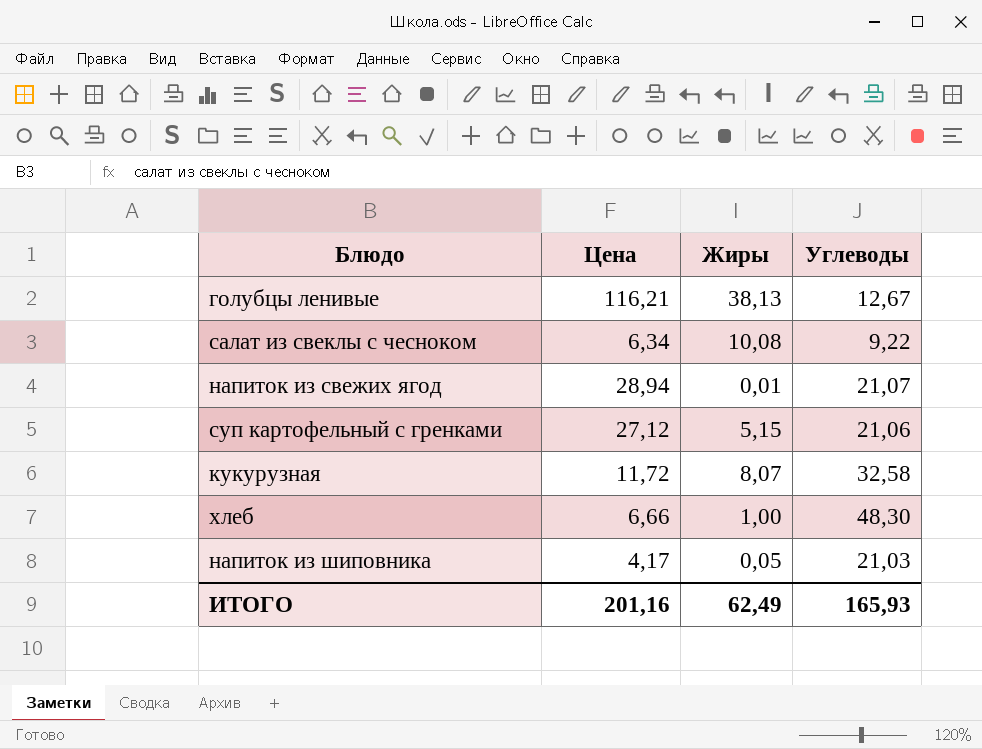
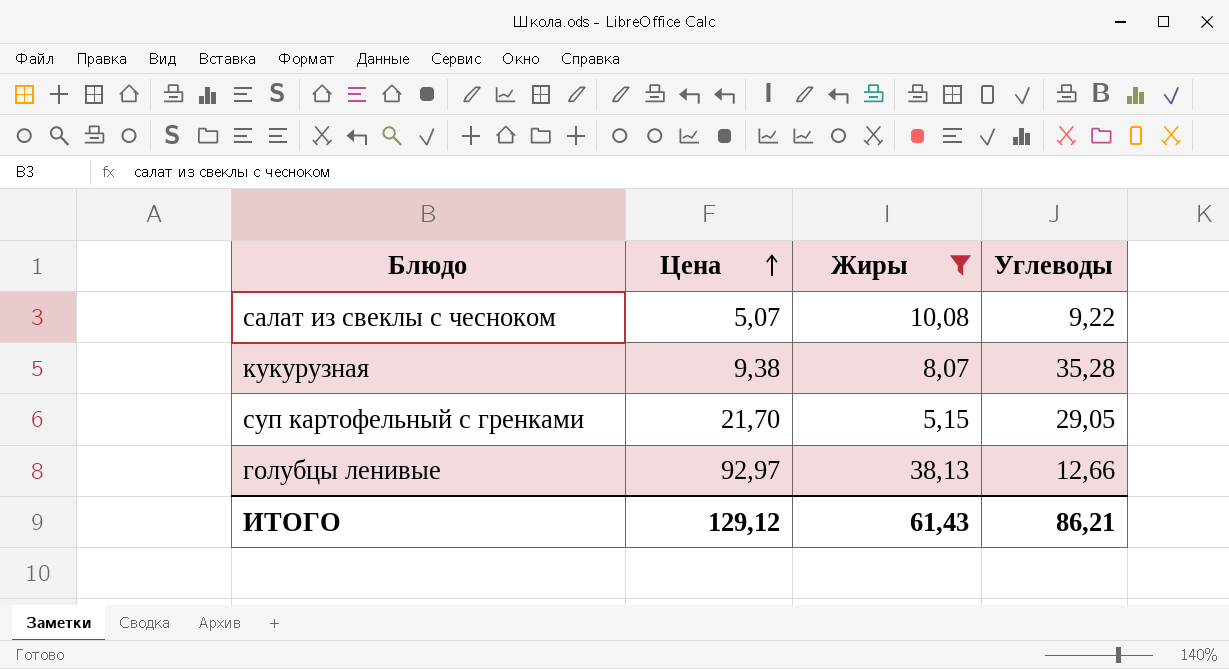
filter: none -> Жиры >= 5,15
row order: none -> Цена ascending
салат из свеклы с чесноком | Цена: 6,34 -> 5,07
кукурузная | Цена: 11,72 -> 9,38
кукурузная | Углеводы: 32,58 -> 35,28
суп картофельный с гренками | Цена: 27,12 -> 21,70
суп картофельный с гренками | Углеводы: 21,06 -> 29,05
голубцы ленивые | Цена: 116,21 -> 92,97
голубцы ленивые | Углеводы: 12,67 -> 12,66
ИТОГО | Цена: 201,16 -> 129,12
ИТОГО | Жиры: 62,49 -> 61,43
ИТОГО | Углеводы: 165,93 -> 86,21

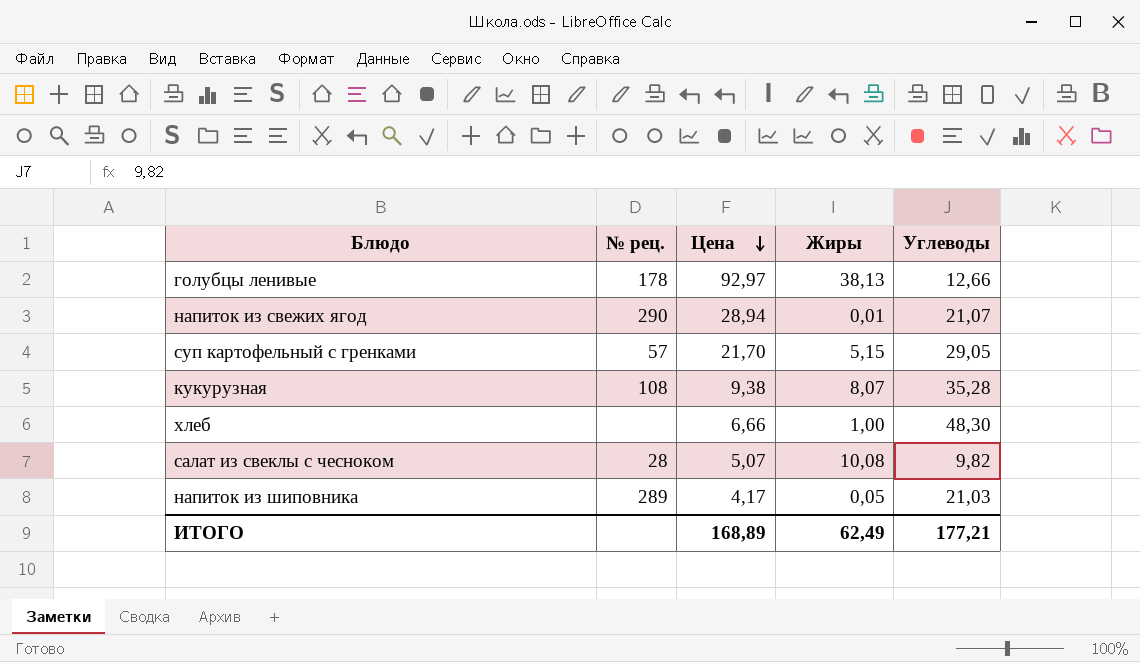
filter: Жиры >= 5,15 -> none
row order: Цена ascending -> Цена descending
column № рец. | position: none -> 2
салат из свеклы с чесноком | Углеводы: 9,22 -> 9,82
ИТОГО | Цена: 129,12 -> 168,89
ИТОГО | Жиры: 61,43 -> 62,49
ИТОГО | Углеводы: 86,21 -> 177,21

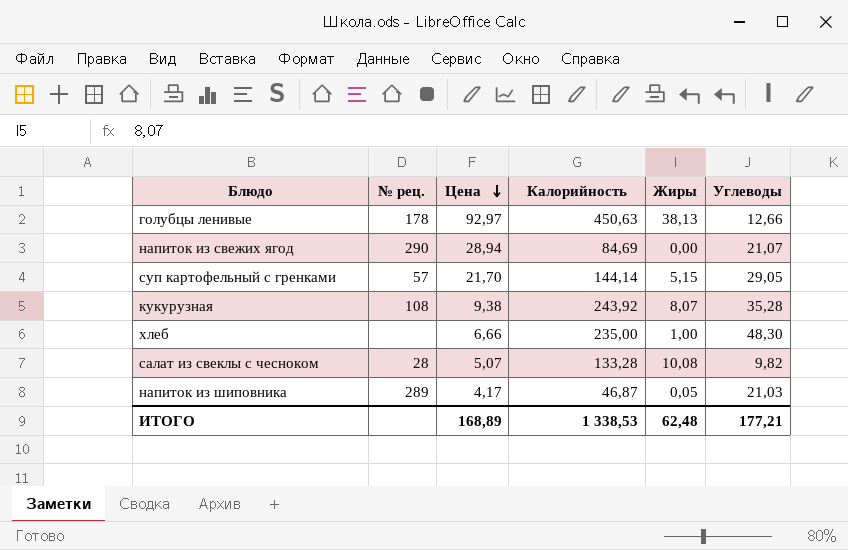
column Калорийность | position: none -> 4
напиток из свежих ягод | Жиры: 0,01 -> 0,00
ИТОГО | Жиры: 62,49 -> 62,48

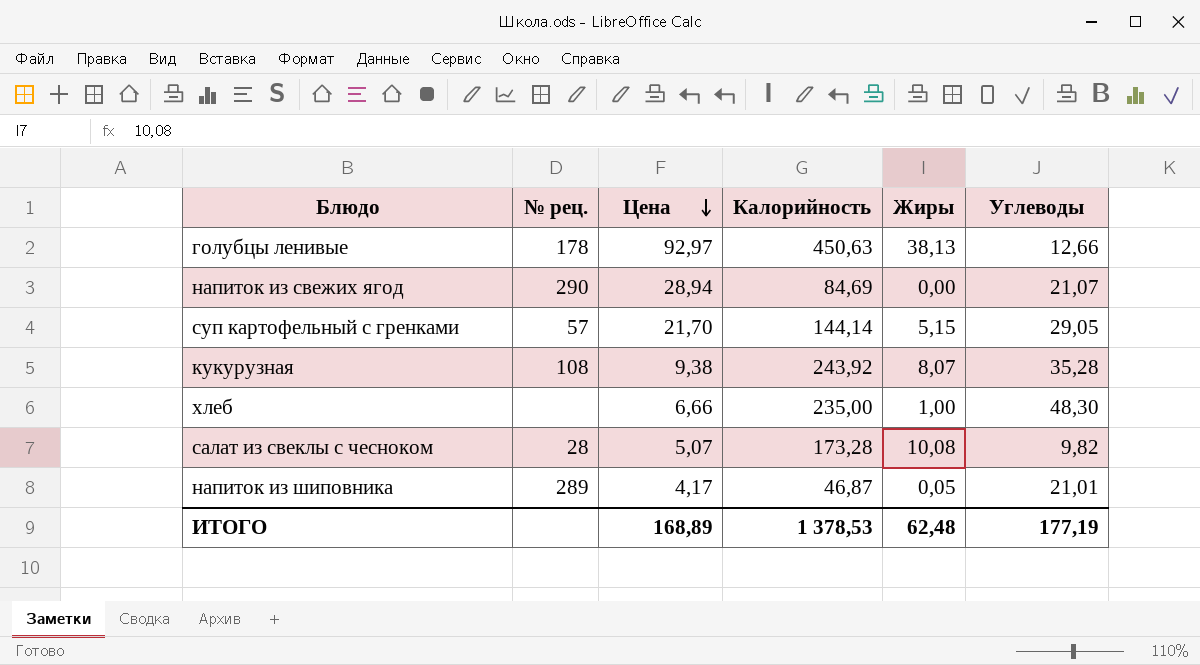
салат из свеклы с чесноком | Калорийность: 133,28 -> 173,28
напиток из шиповника | Углеводы: 21,03 -> 21,01
ИТОГО | Калорийность: 1 338,53 -> 1 378,53
ИТОГО | Углеводы: 177,21 -> 177,19

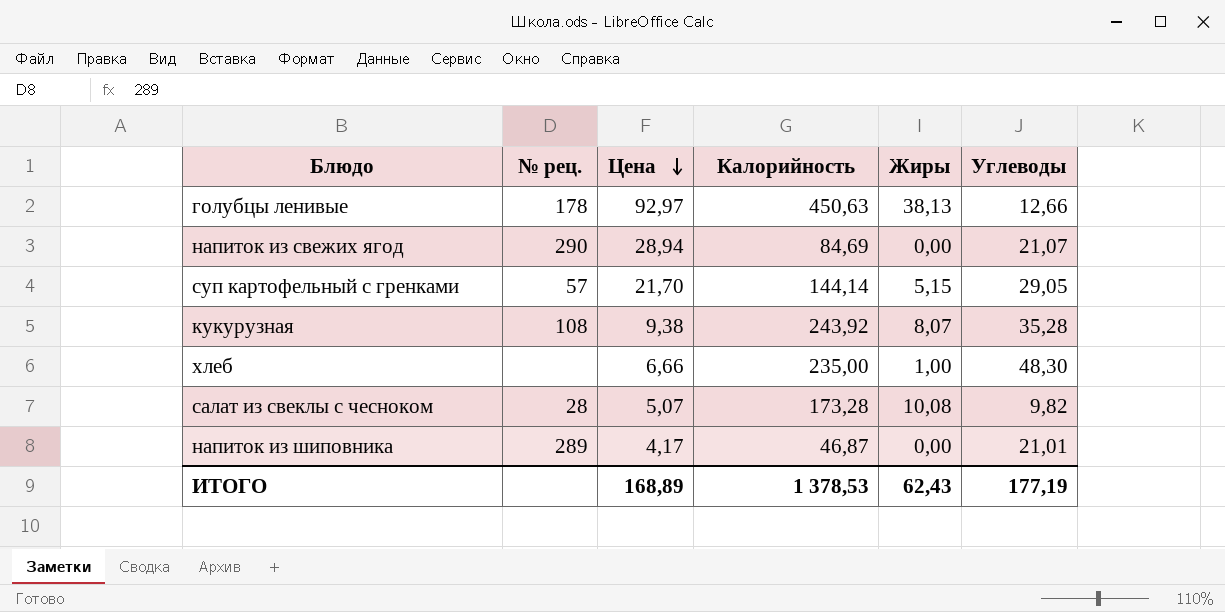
напиток из шиповника | Жиры: 0,05 -> 0,00
ИТОГО | Жиры: 62,48 -> 62,43

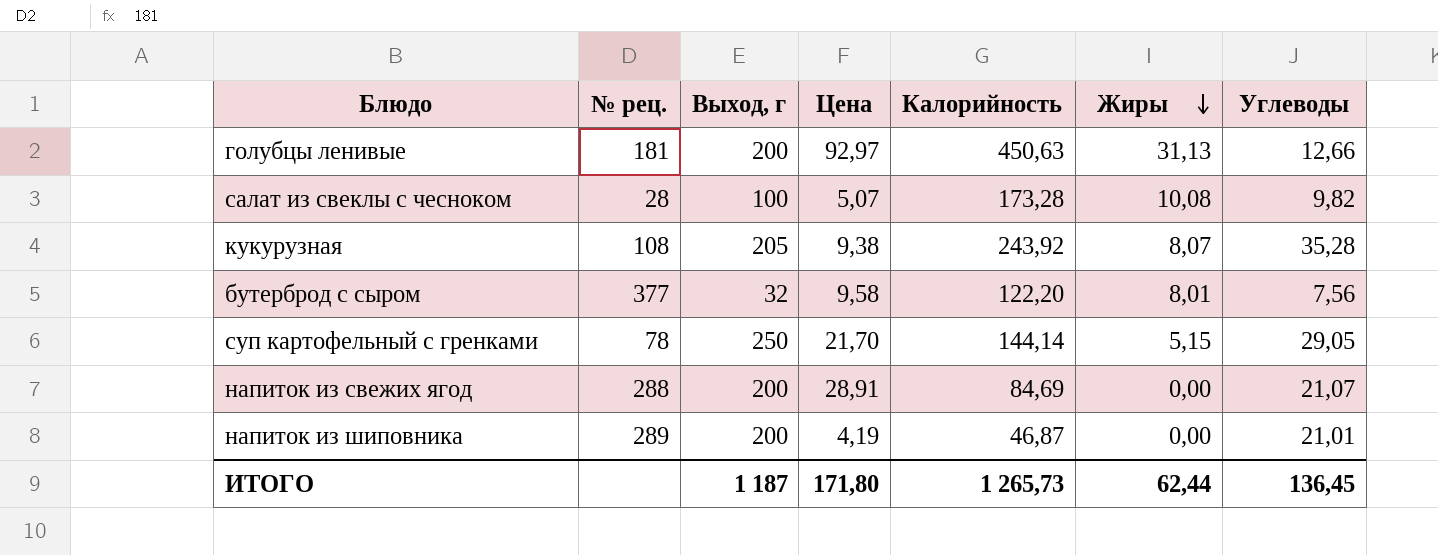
row order: Цена descending -> Жиры descending
column Выход, г | position: none -> 3
row хлеб: none | 6,66 | 235,00 | 1,00 | 48,30 -> none
голубцы ленивые | № рец.: 178 -> 181
голубцы ленивые | Жиры: 38,13 -> 31,13
row бутерброд с сыром: none -> 377 | 32 | 9,58 | 122,20 | 8,01 | 7,56
суп картофельный с гренками | № рец.: 57 -> 78
напиток из свежих ягод | № рец.: 290 -> 288
напиток из свежих ягод | Цена: 28,94 -> 28,91
напиток из шиповника | Цена: 4,17 -> 4,19
ИТОГО | Цена: 168,89 -> 171,80
ИТОГО | Калорийность: 1 378,53 -> 1 265,73
ИТОГО | Жиры: 62,43 -> 62,44
ИТОГО | Углеводы: 177,19 -> 136,45

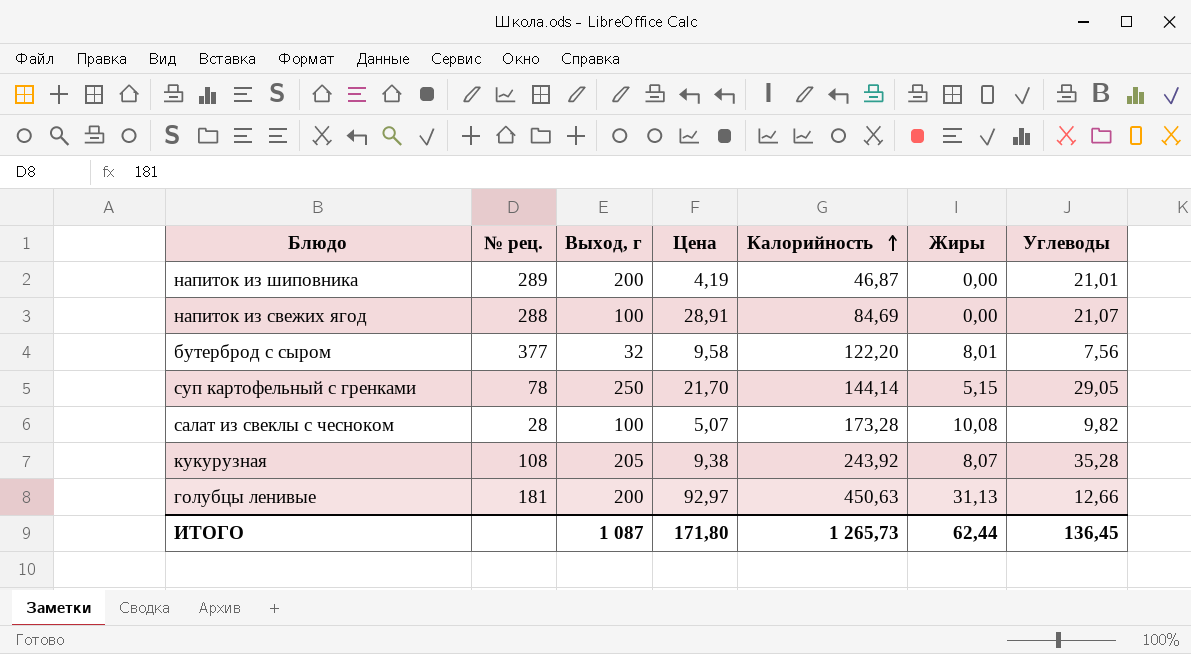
row order: Жиры descending -> Калорийность ascending
напиток из свежих ягод | Выход, г: 200 -> 100
ИТОГО | Выход, г: 1 187 -> 1 087

